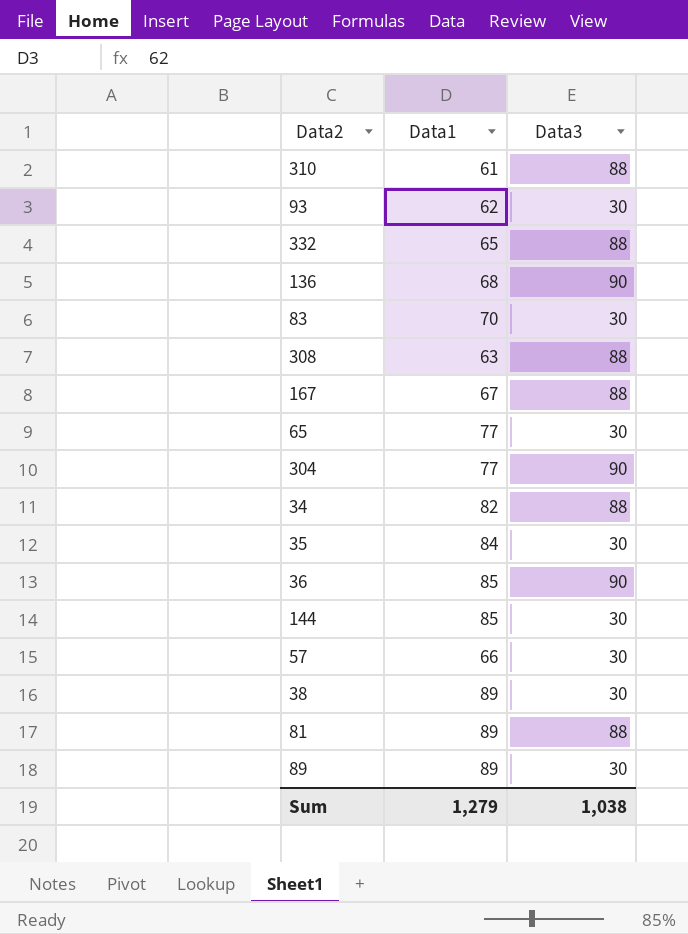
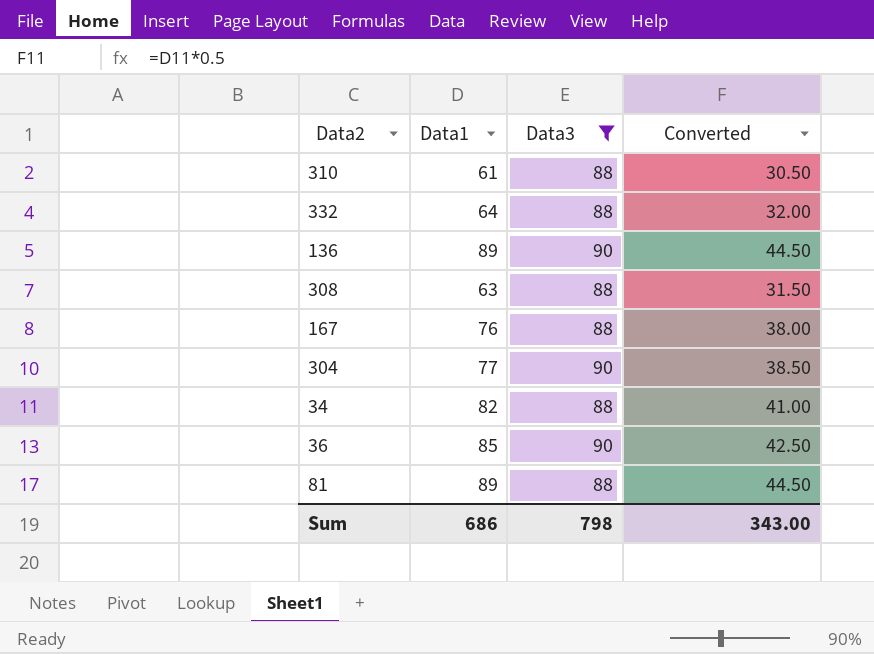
filter: none -> Data3 != 30
column Converted | formula: none -> [Data1] * 0.5
332 | Data1: 65 -> 64
136 | Data1: 68 -> 89
167 | Data1: 67 -> 76
Sum | Data1: 1,279 -> 686
Sum | Data3: 1,038 -> 798

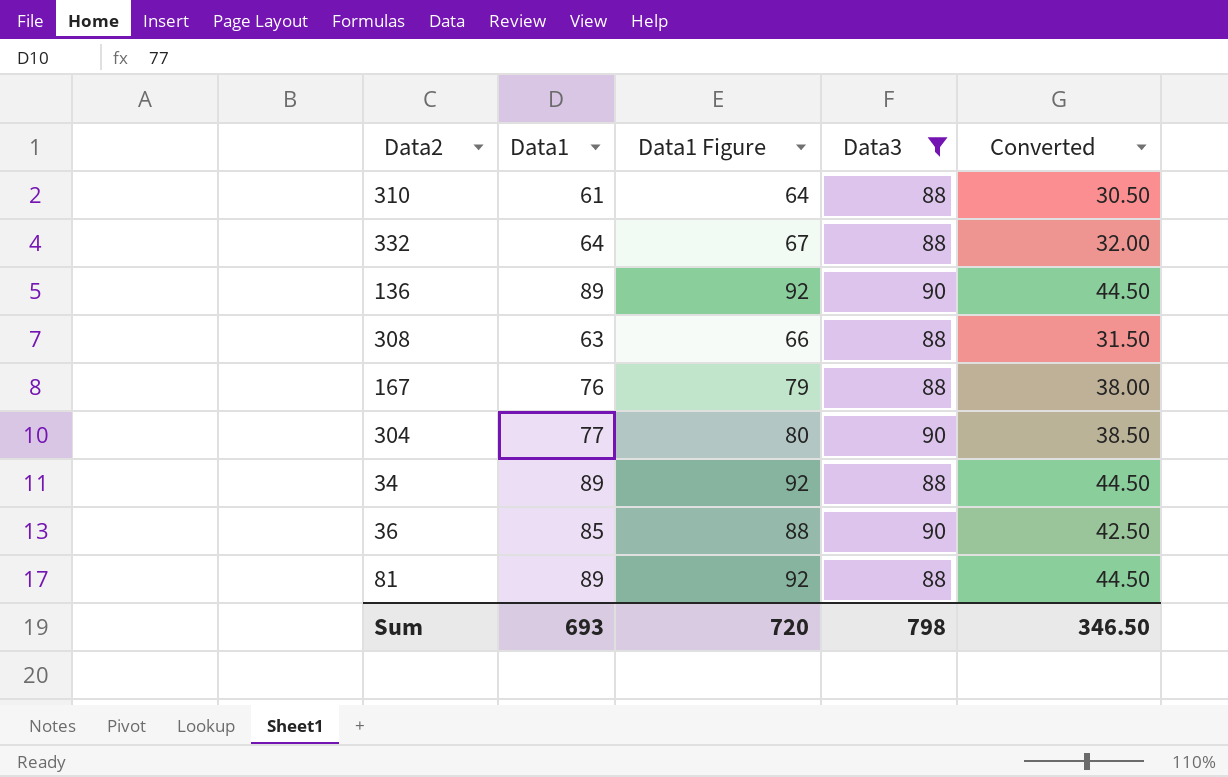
column Data1 Figure | formula: none -> [Data1] + 3
34 | Data1: 82 -> 89
34 | Converted: 41.00 -> 44.50
Sum | Data1: 686 -> 693
Sum | Converted: 343.00 -> 346.50

